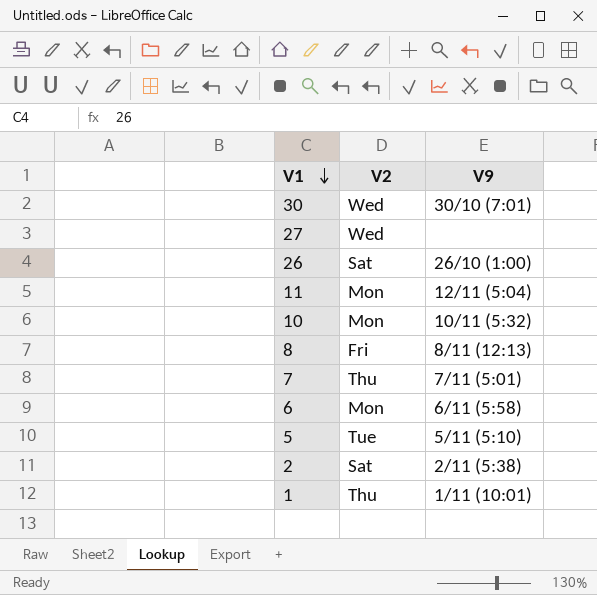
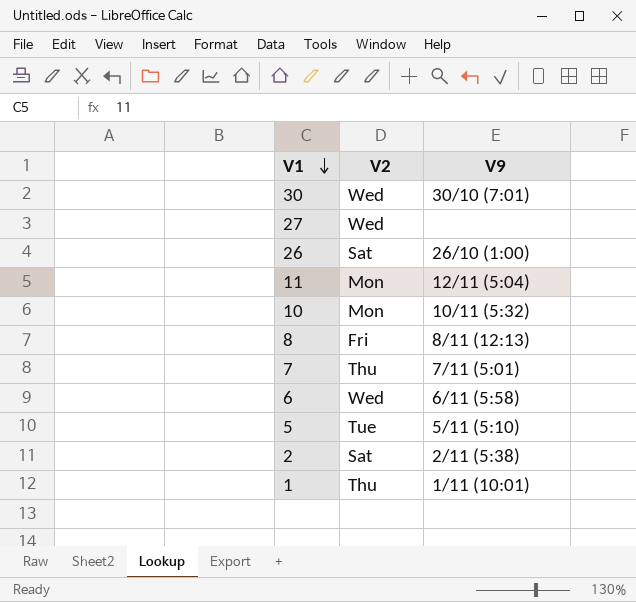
6 | V2: Mon -> Wed

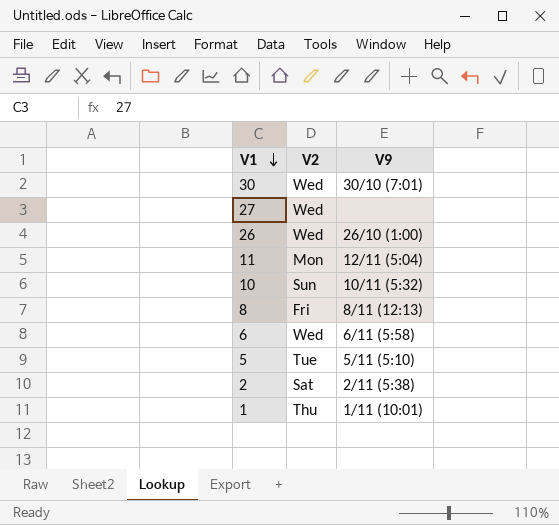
row 7: Thu | 7/11 (5:01) -> none
26 | V2: Sat -> Wed
10 | V2: Mon -> Sun

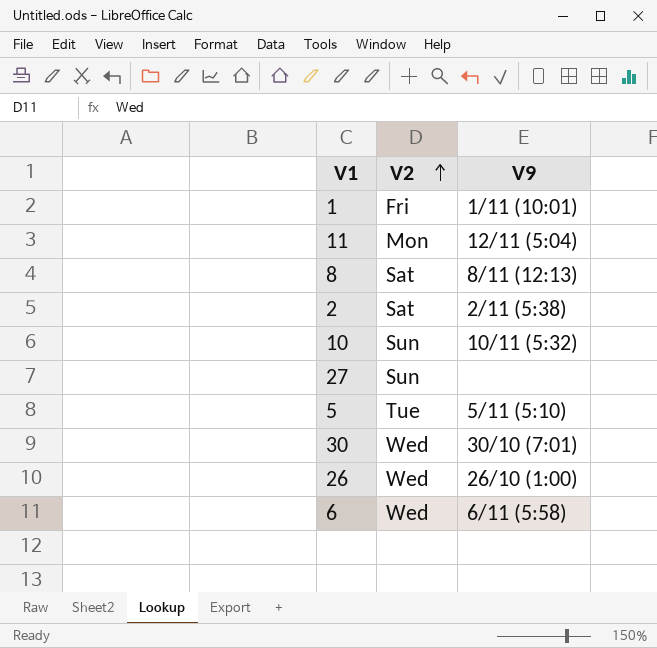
row order: V1 descending -> V2 ascending
1 | V2: Thu -> Fri
8 | V2: Fri -> Sat
27 | V2: Wed -> Sun

